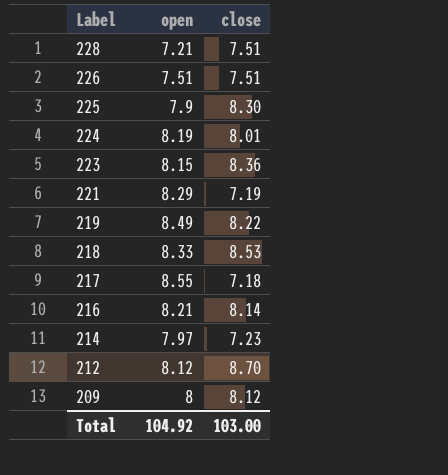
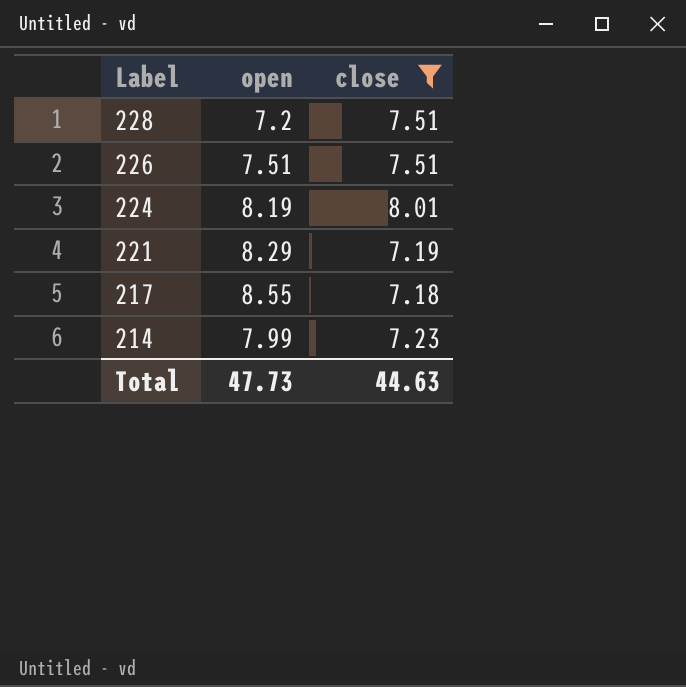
filter: none -> close <= 8.01
228 | open: 7.21 -> 7.2
214 | open: 7.97 -> 7.99
Total | open: 104.92 -> 47.73
Total | close: 103.00 -> 44.63

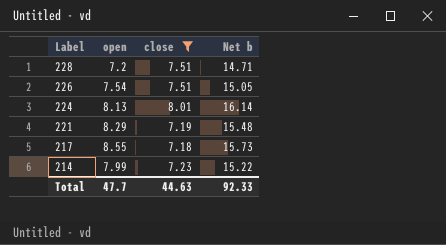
column Net b | formula: none -> [open] + [close]
226 | open: 7.51 -> 7.54
224 | open: 8.19 -> 8.13
Total | open: 47.73 -> 47.7

